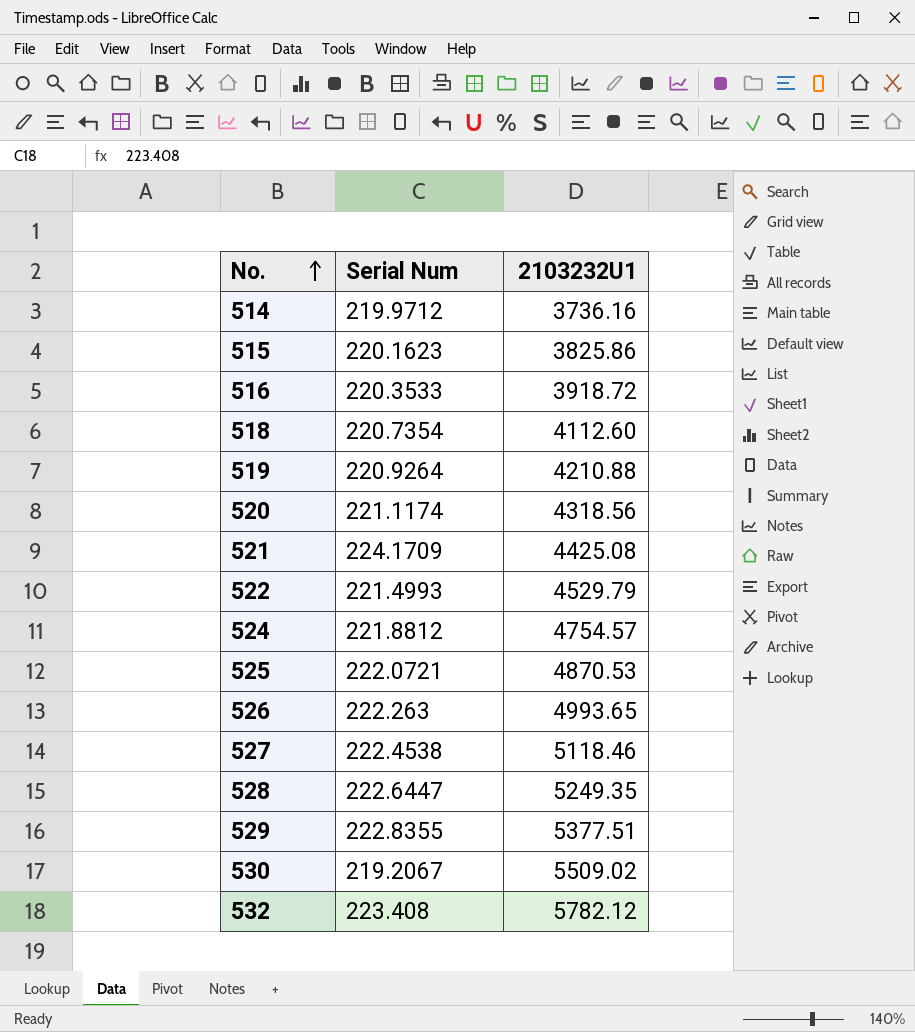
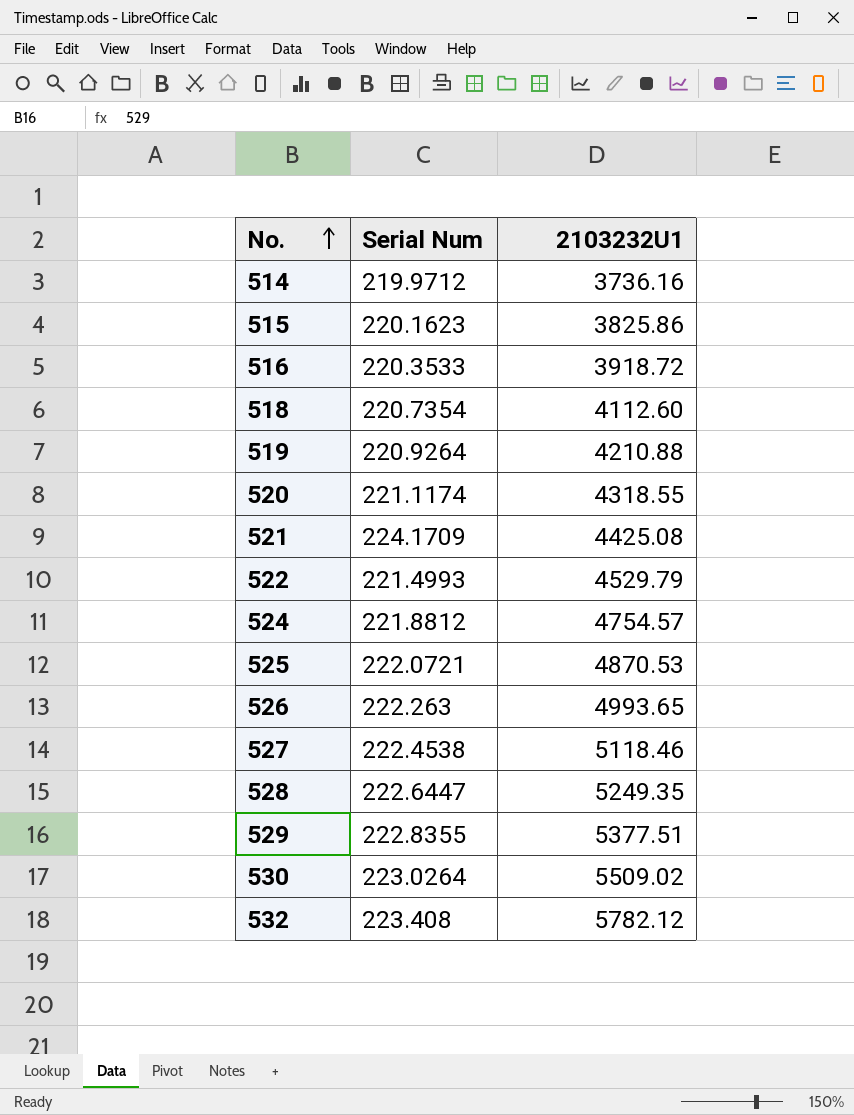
520 | 2103232U1: 4318.56 -> 4318.55
530 | Serial Num: 219.2067 -> 223.0264

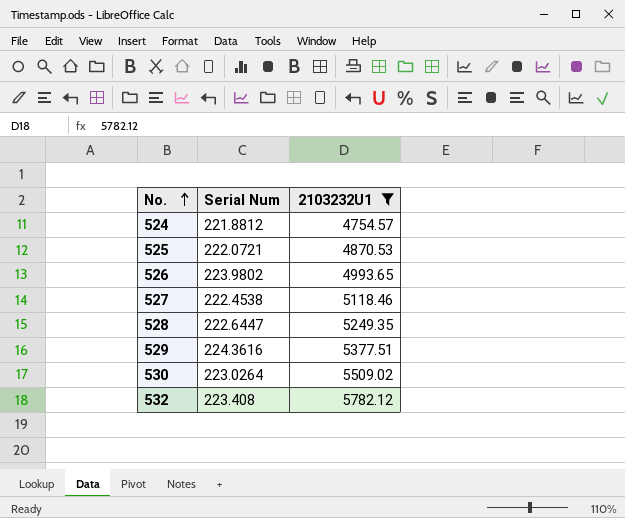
filter: none -> 2103232U1 >= 4754.57
526 | Serial Num: 222.263 -> 223.9802
529 | Serial Num: 222.8355 -> 224.3616

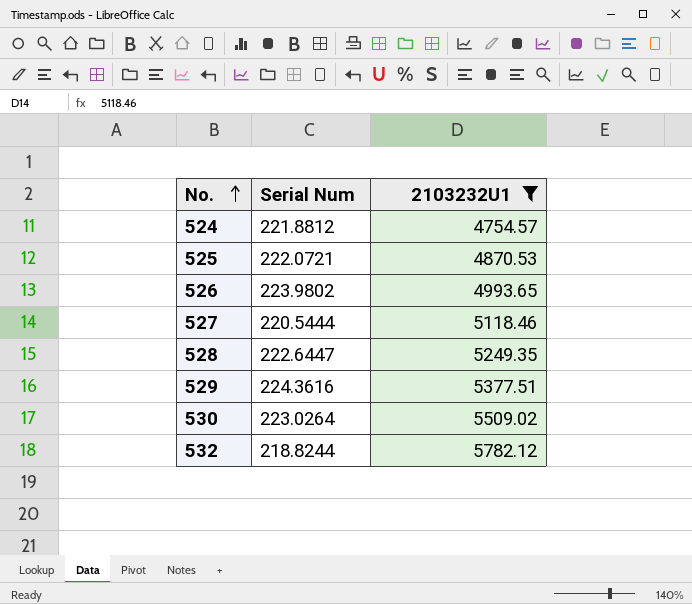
527 | Serial Num: 222.4538 -> 220.5444
532 | Serial Num: 223.408 -> 218.8244

